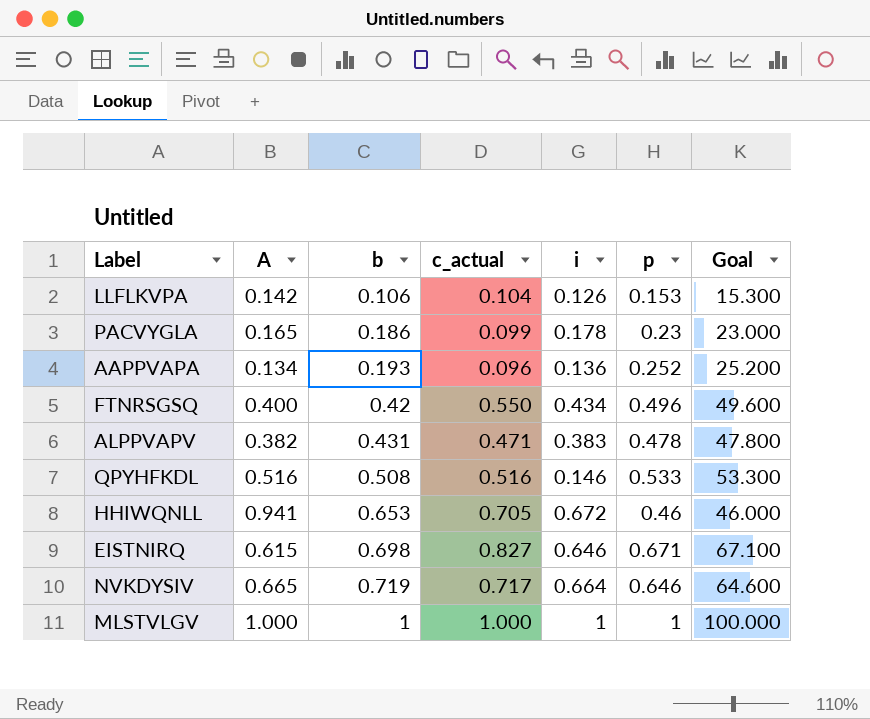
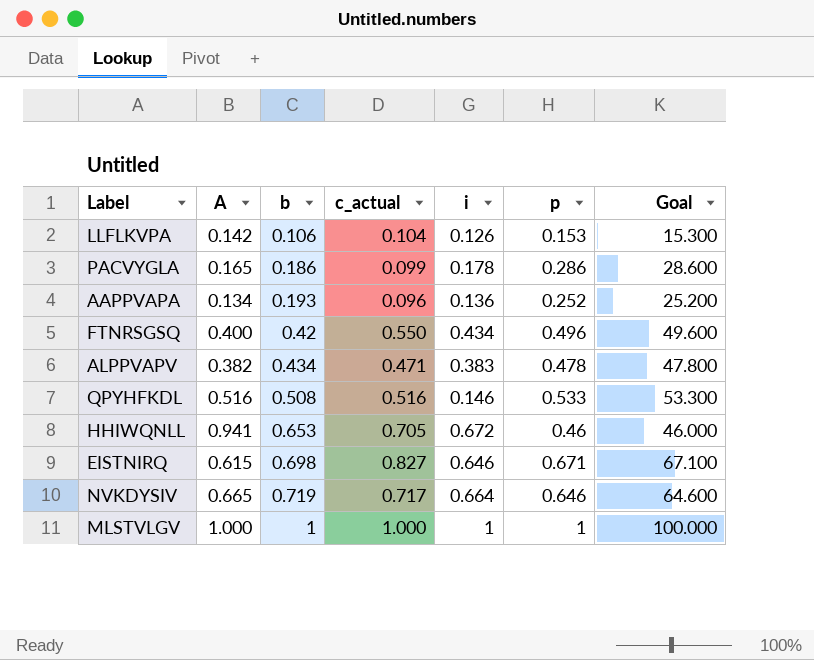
PACVYGLA | p: 0.23 -> 0.286
PACVYGLA | Goal: 23.000 -> 28.600
ALPPVAPV | b: 0.431 -> 0.434

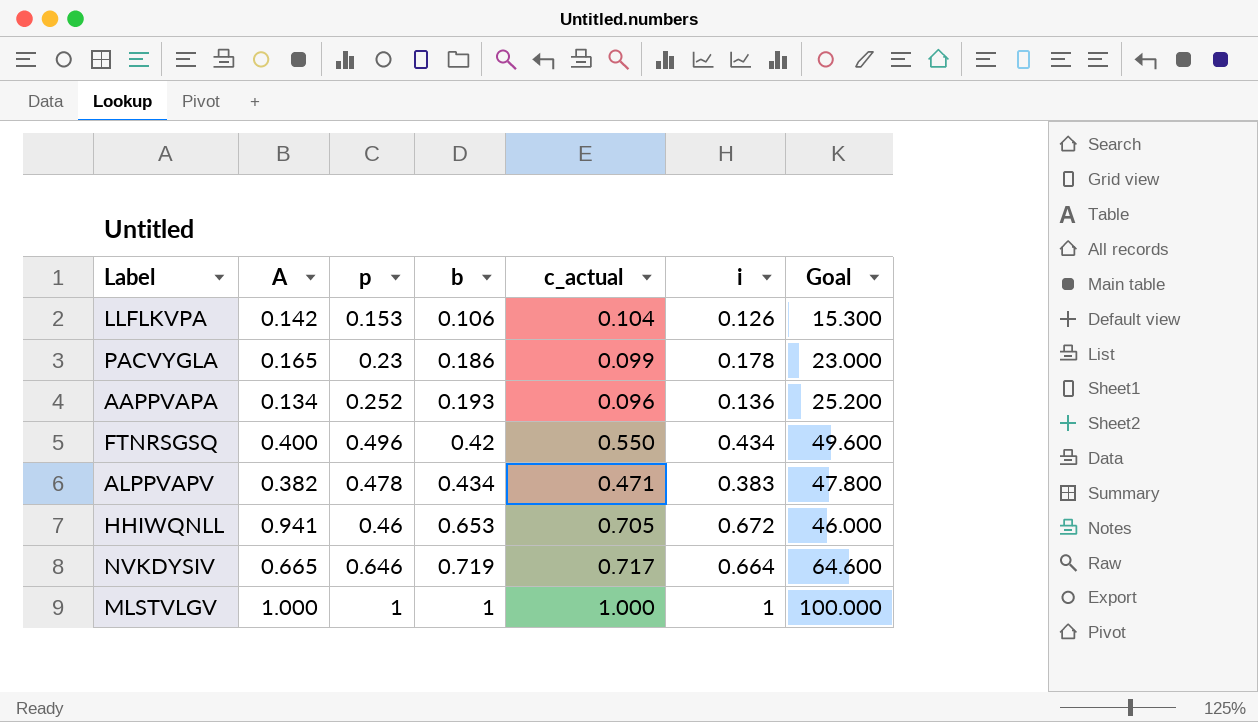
column p | position: 6 -> 3
row QPYHFKDL: 0.516 | 0.508 | 0.516 | 0.146 | 0.533 | 53.300 -> none
row EISTNIRQ: 0.615 | 0.698 | 0.827 | 0.646 | 0.671 | 67.100 -> none
PACVYGLA | p: 0.286 -> 0.23
PACVYGLA | Goal: 28.600 -> 23.000

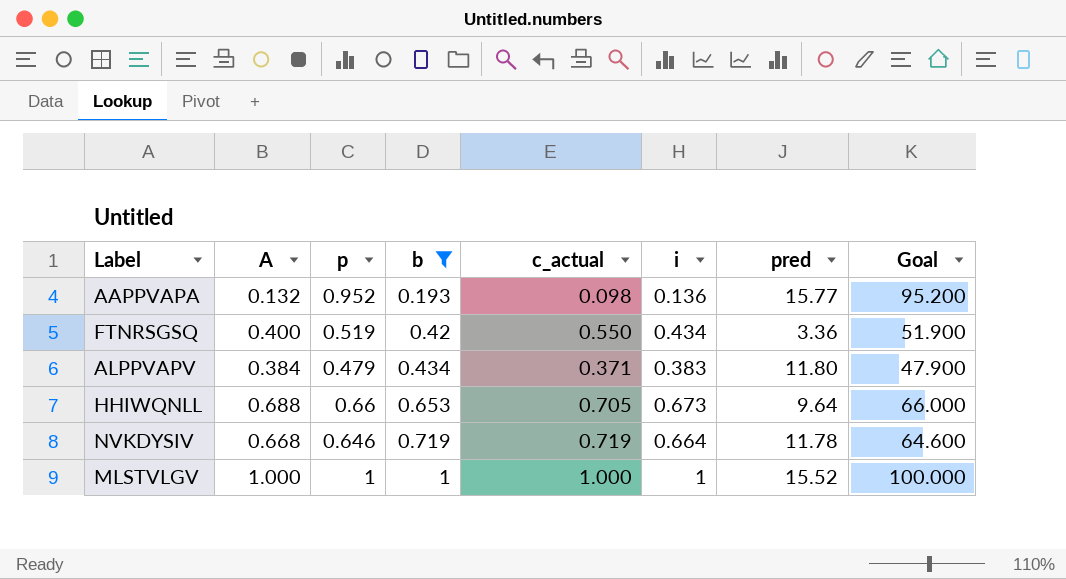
filter: none -> b >= 0.193
column pred | position: none -> 7
AAPPVAPA | A: 0.134 -> 0.132
AAPPVAPA | p: 0.252 -> 0.952
AAPPVAPA | c_actual: 0.096 -> 0.098
AAPPVAPA | Goal: 25.200 -> 95.200
FTNRSGSQ | p: 0.496 -> 0.519
FTNRSGSQ | Goal: 49.600 -> 51.900
ALPPVAPV | A: 0.382 -> 0.384
ALPPVAPV | p: 0.478 -> 0.479
ALPPVAPV | c_actual: 0.471 -> 0.371
ALPPVAPV | Goal: 47.800 -> 47.900
HHIWQNLL | A: 0.941 -> 0.688
HHIWQNLL | p: 0.46 -> 0.66
HHIWQNLL | i: 0.672 -> 0.673
HHIWQNLL | Goal: 46.000 -> 66.000
NVKDYSIV | A: 0.665 -> 0.668
NVKDYSIV | c_actual: 0.717 -> 0.719

